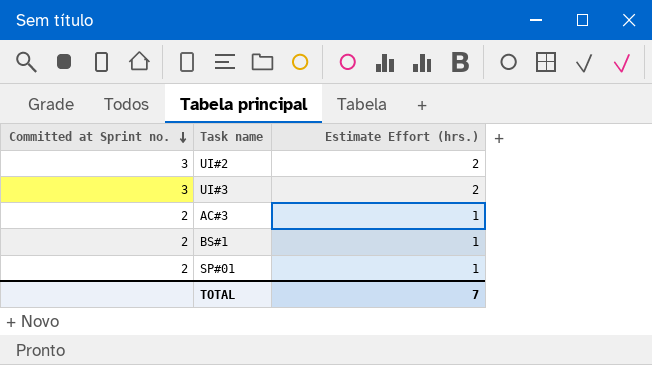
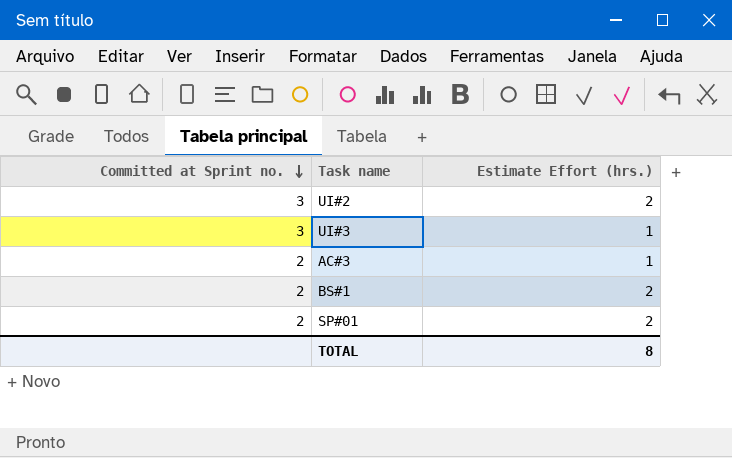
UI#3 | Estimate Effort (hrs.): 2 -> 1
BS#1 | Estimate Effort (hrs.): 1 -> 2
SP#01 | Estimate Effort (hrs.): 1 -> 2
TOTAL | Estimate Effort (hrs.): 7 -> 8

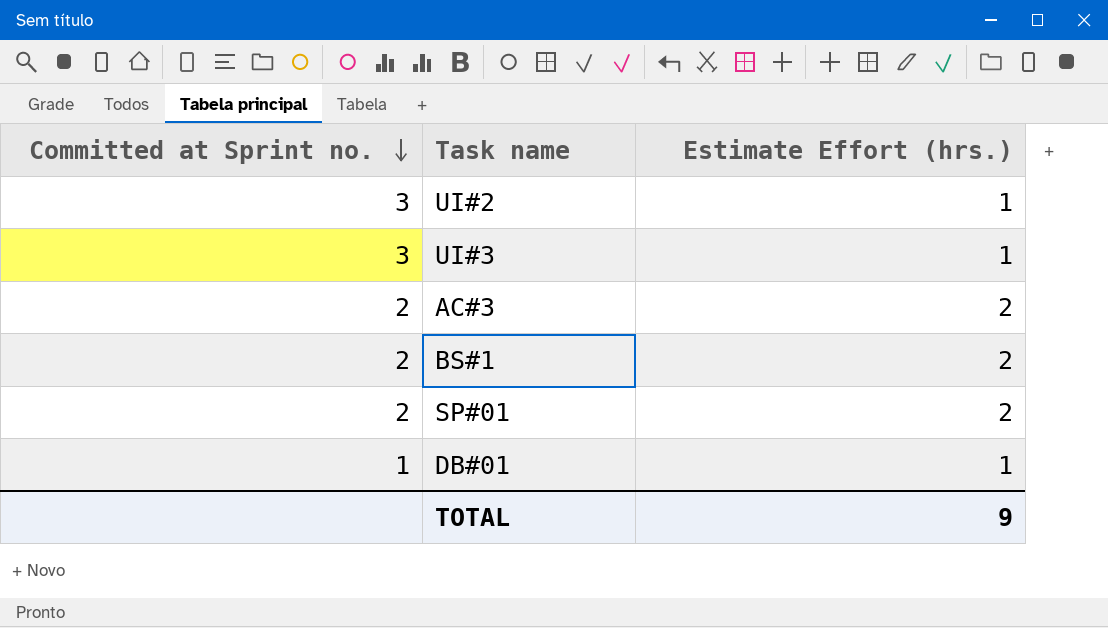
UI#2 | Estimate Effort (hrs.): 2 -> 1
AC#3 | Estimate Effort (hrs.): 1 -> 2
row DB#01: none -> 1 | 1
TOTAL | Estimate Effort (hrs.): 8 -> 9

